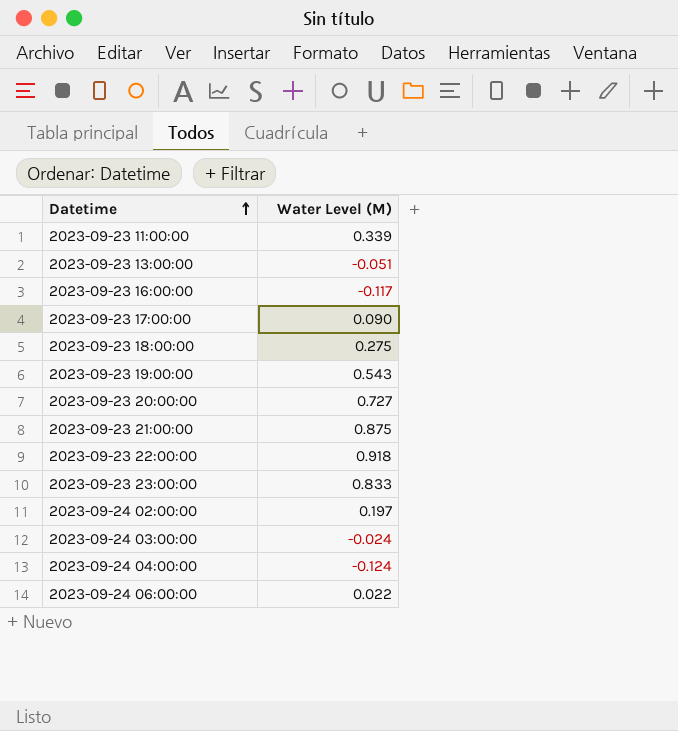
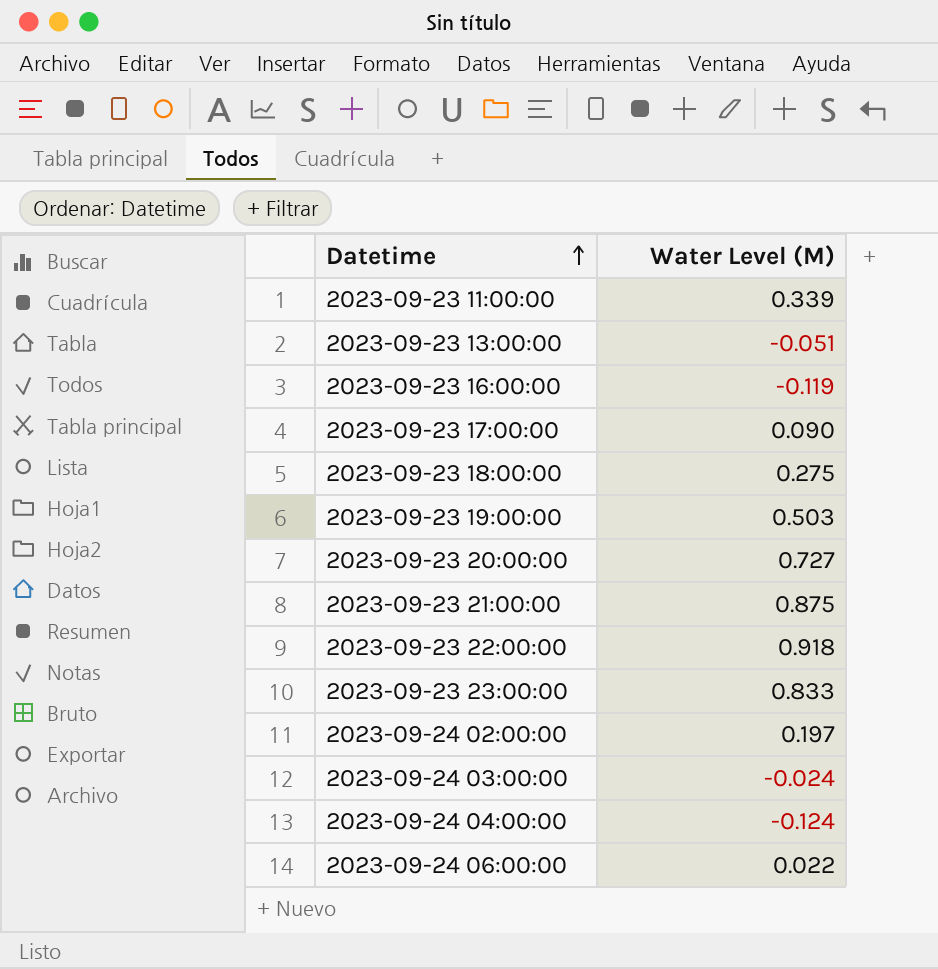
2023-09-23 16:00:00 | Water Level (M): -0.117 -> -0.119
2023-09-23 19:00:00 | Water Level (M): 0.543 -> 0.503

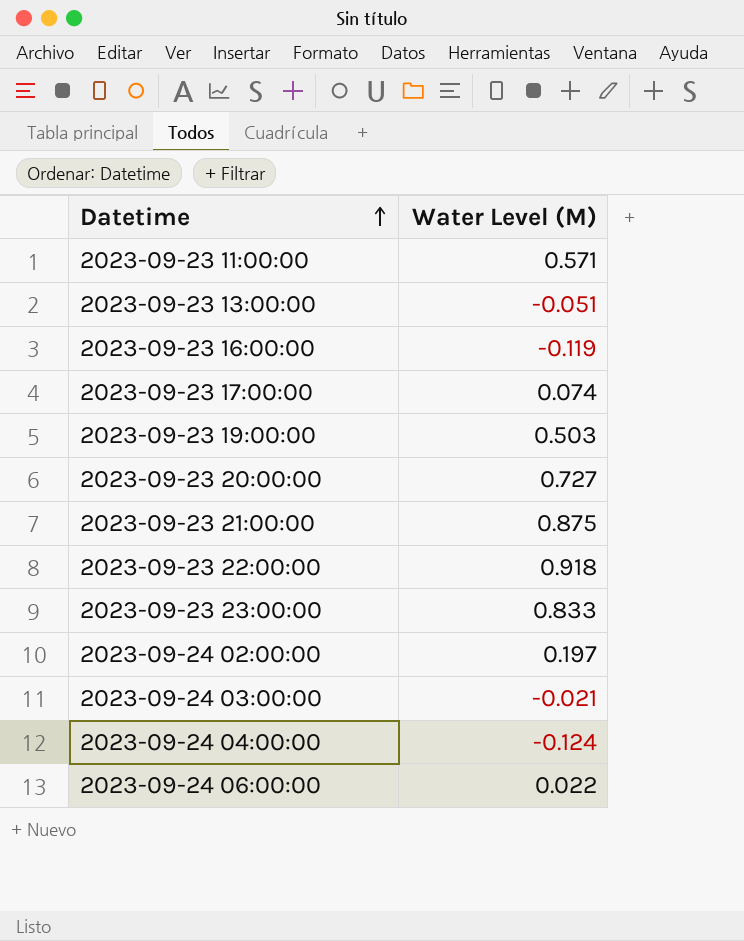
row 2023-09-23 18:00:00: 0.275 -> none
2023-09-23 11:00:00 | Water Level (M): 0.339 -> 0.571
2023-09-23 17:00:00 | Water Level (M): 0.090 -> 0.074
2023-09-24 03:00:00 | Water Level (M): -0.024 -> -0.021

